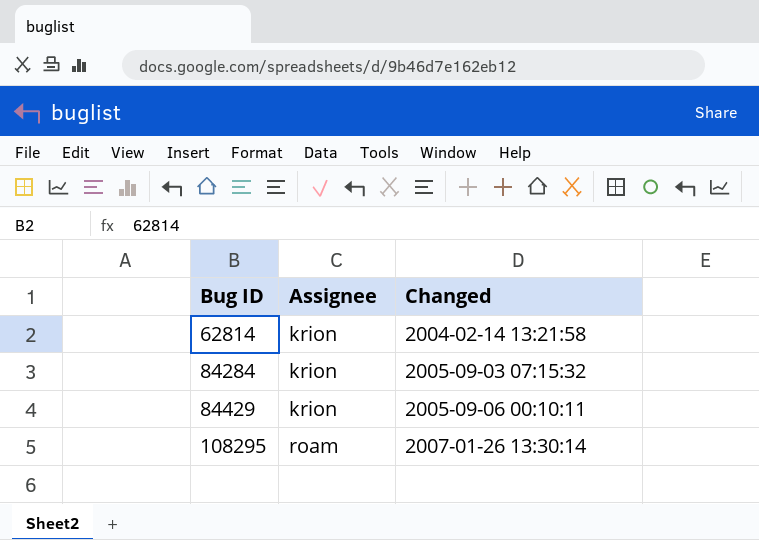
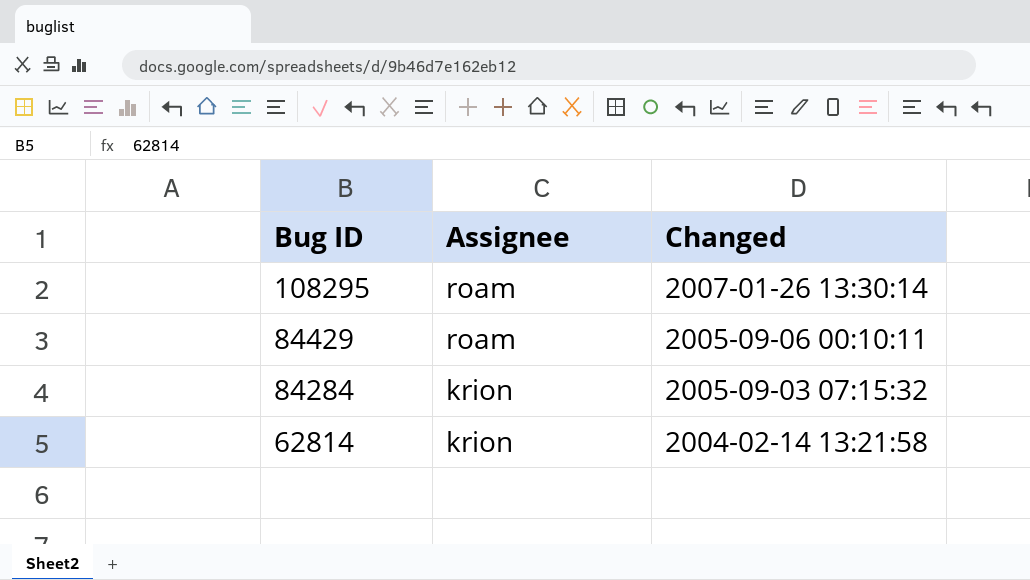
row order: Bug ID ascending -> Bug ID descending
84429 | Assignee: krion -> roam

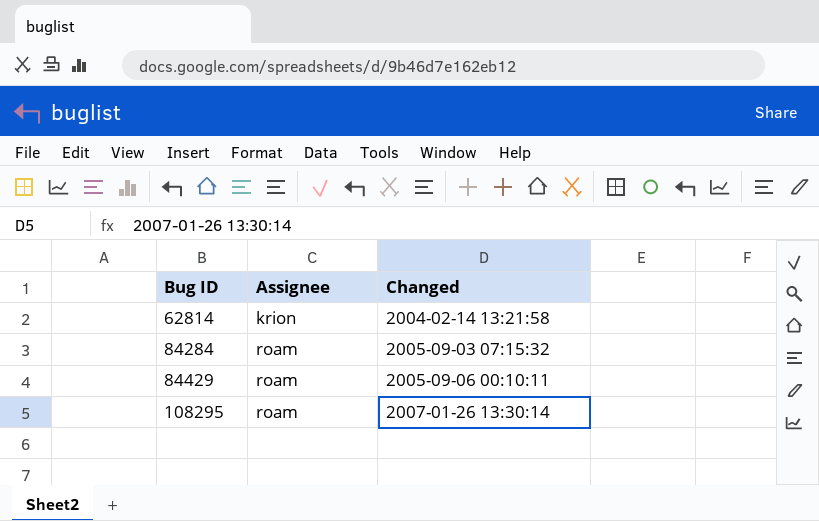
row order: Bug ID descending -> Bug ID ascending
84284 | Assignee: krion -> roam

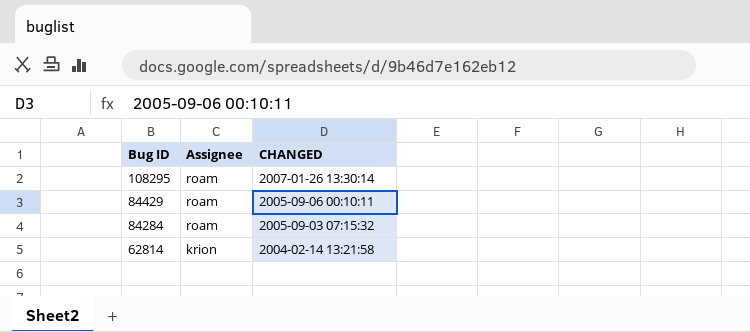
row order: Bug ID ascending -> Bug ID descending
column name: Changed -> CHANGED

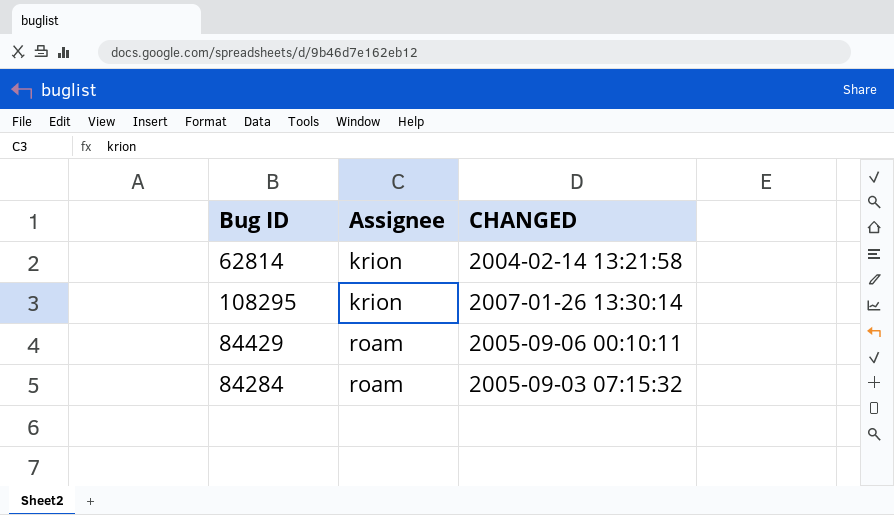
row order: Bug ID descending -> Assignee ascending
108295 | Assignee: roam -> krion

